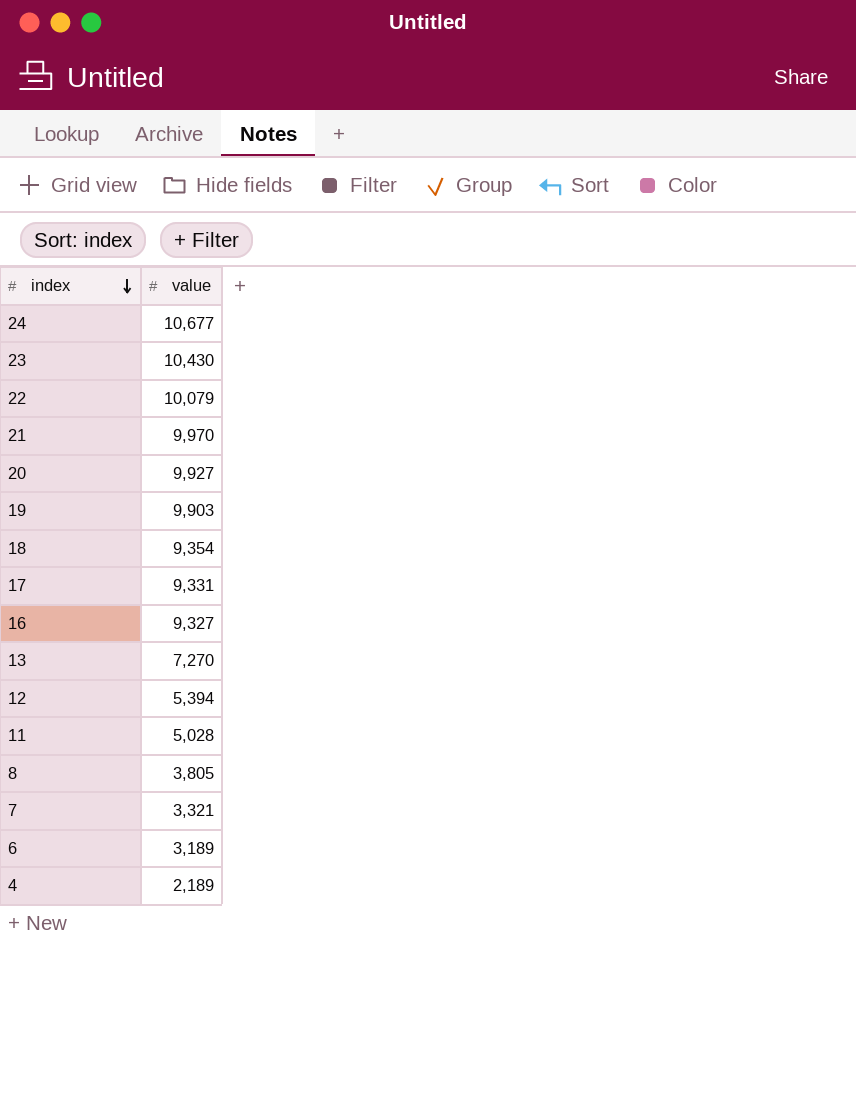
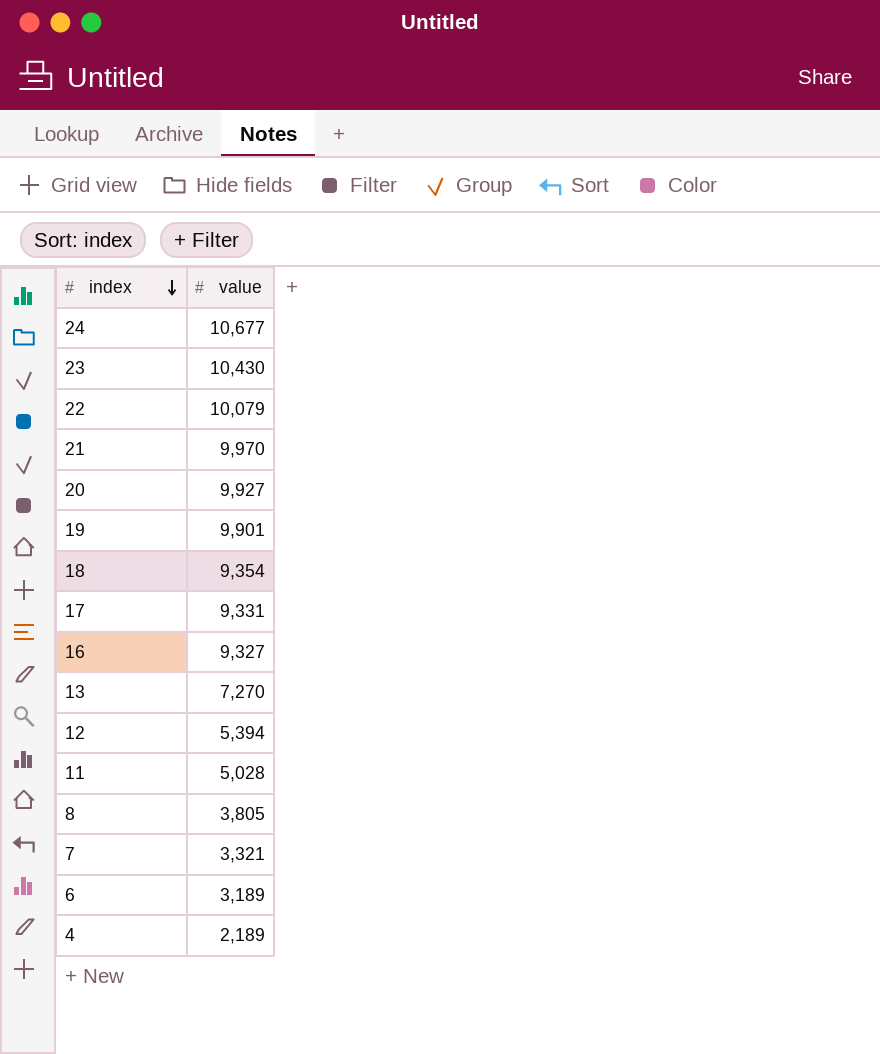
19 | value: 9,903 -> 9,901

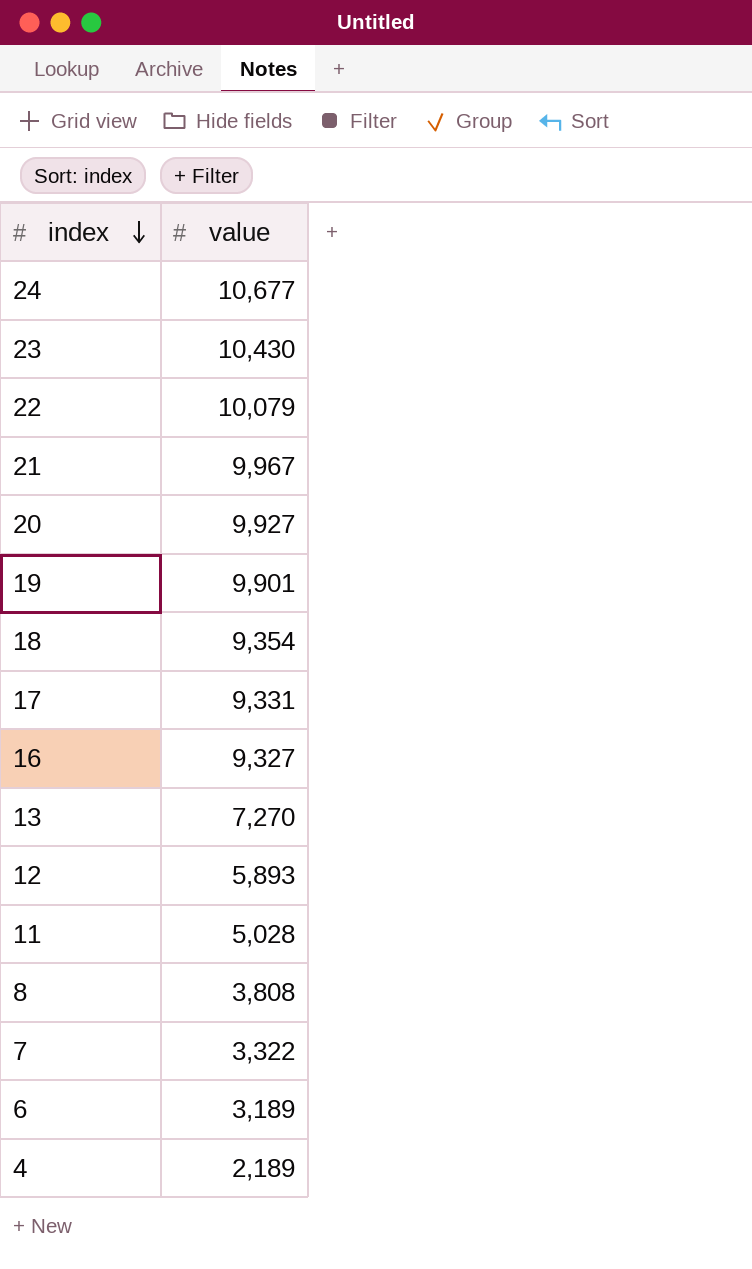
21 | value: 9,970 -> 9,967
12 | value: 5,394 -> 5,893
8 | value: 3,805 -> 3,808
7 | value: 3,321 -> 3,322

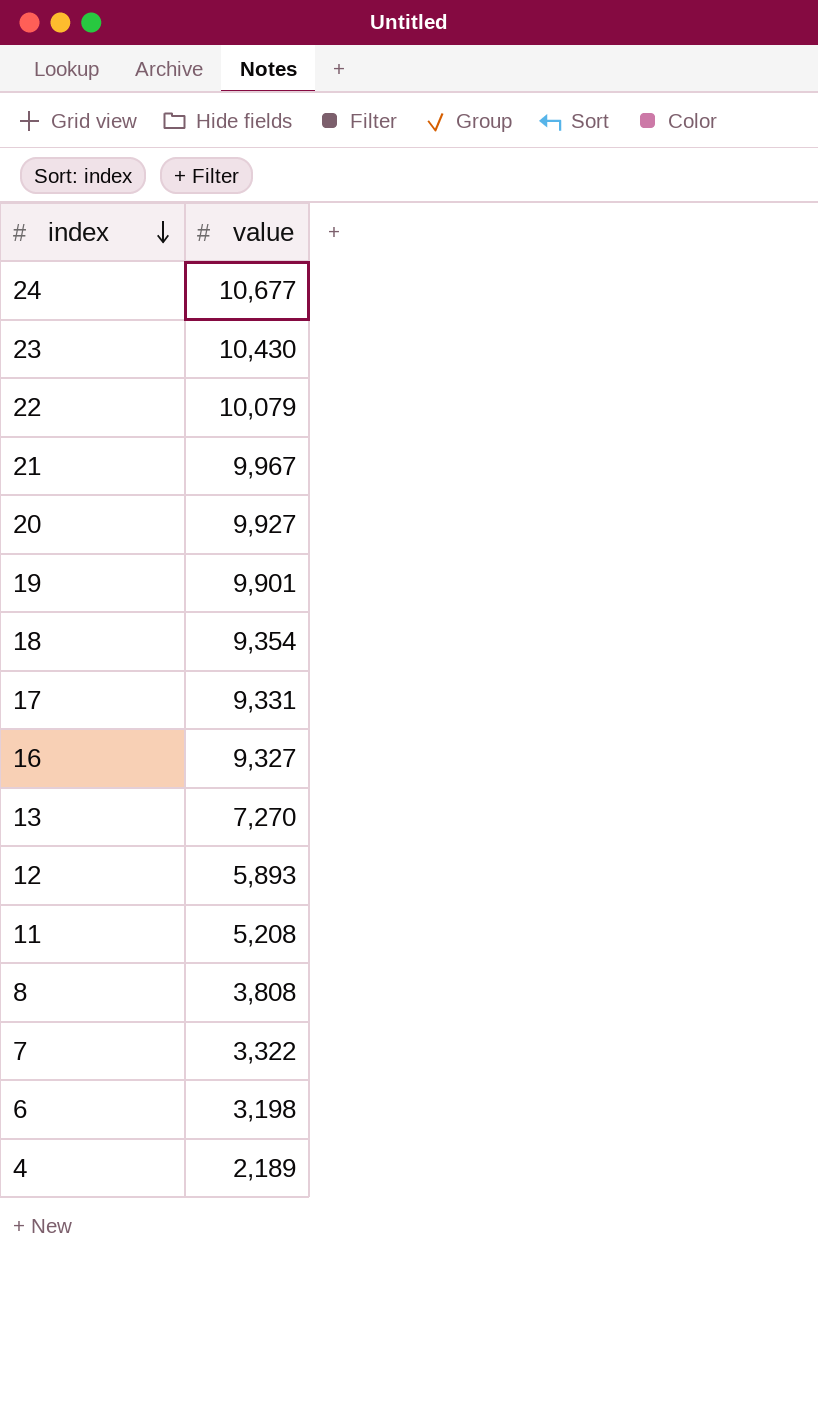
11 | value: 5,028 -> 5,208
6 | value: 3,189 -> 3,198

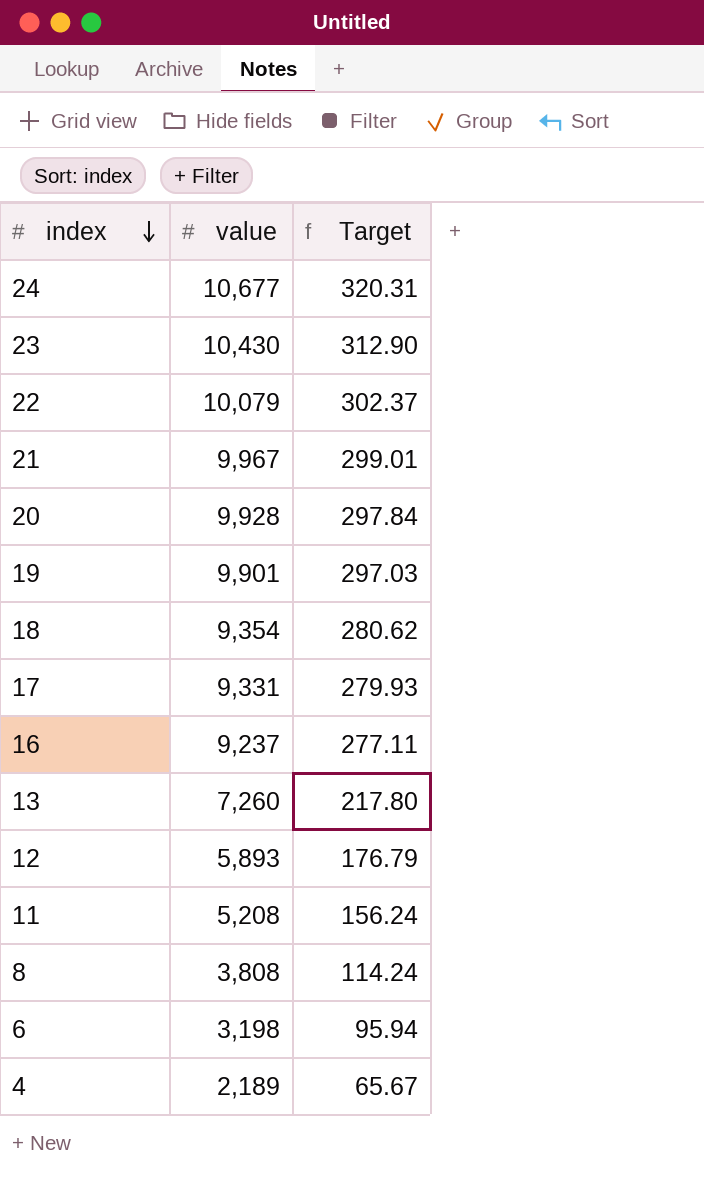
column Target | formula: none -> [value] * 0.03
row 7: 3,322 -> none
20 | value: 9,927 -> 9,928
16 | value: 9,327 -> 9,237
13 | value: 7,270 -> 7,260

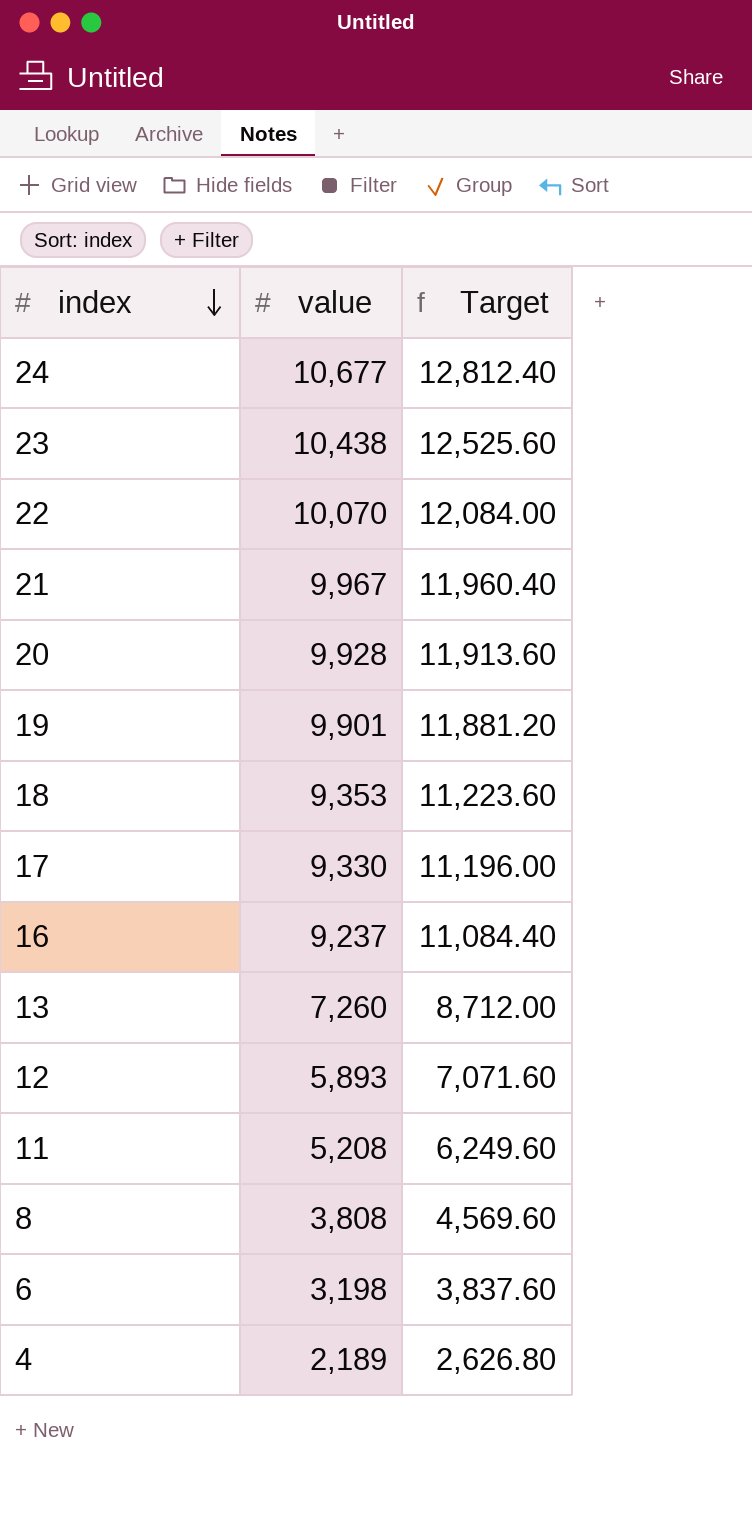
column Target | formula: [value] * 0.03 -> [value] * 1.2
23 | value: 10,430 -> 10,438
22 | value: 10,079 -> 10,070
18 | value: 9,354 -> 9,353
17 | value: 9,331 -> 9,330

